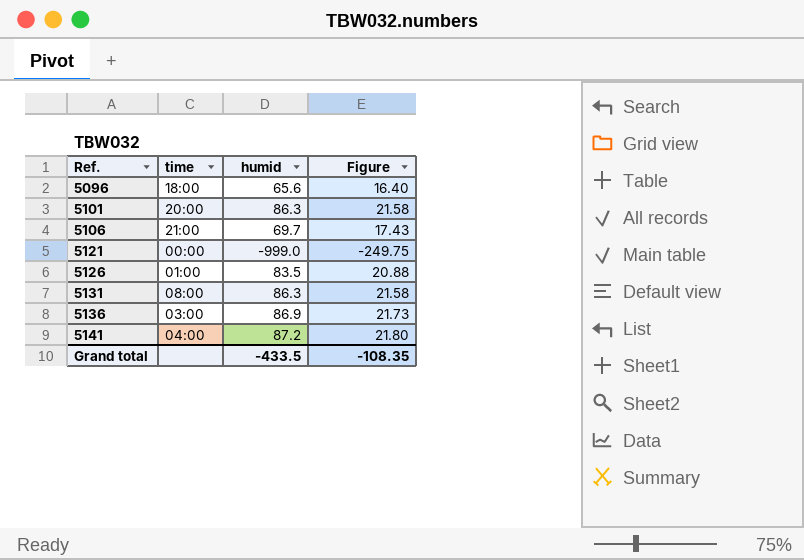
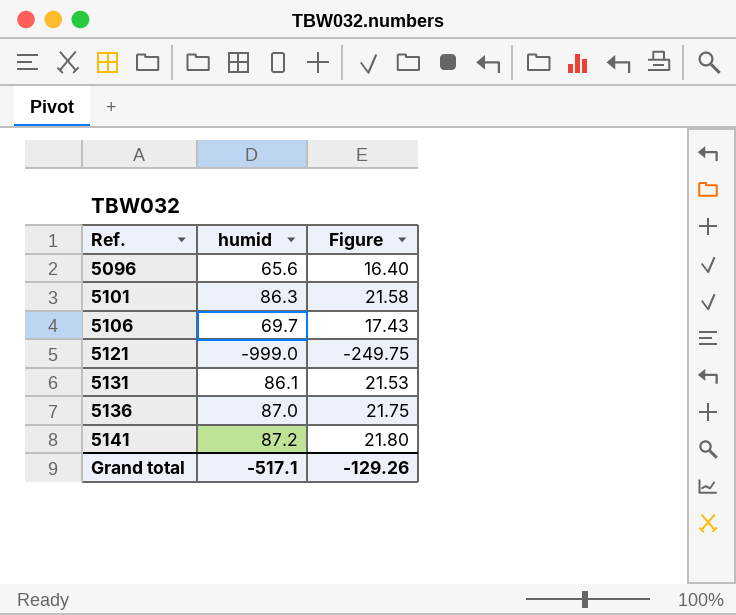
column time | position: 2 -> none
row 5126: 01:00 | 83.5 | 20.88 -> none
5131 | humid: 86.3 -> 86.1
5131 | Figure: 21.58 -> 21.53
5136 | humid: 86.9 -> 87.0
5136 | Figure: 21.73 -> 21.75
Grand total | humid: -433.5 -> -517.1
Grand total | Figure: -108.35 -> -129.26

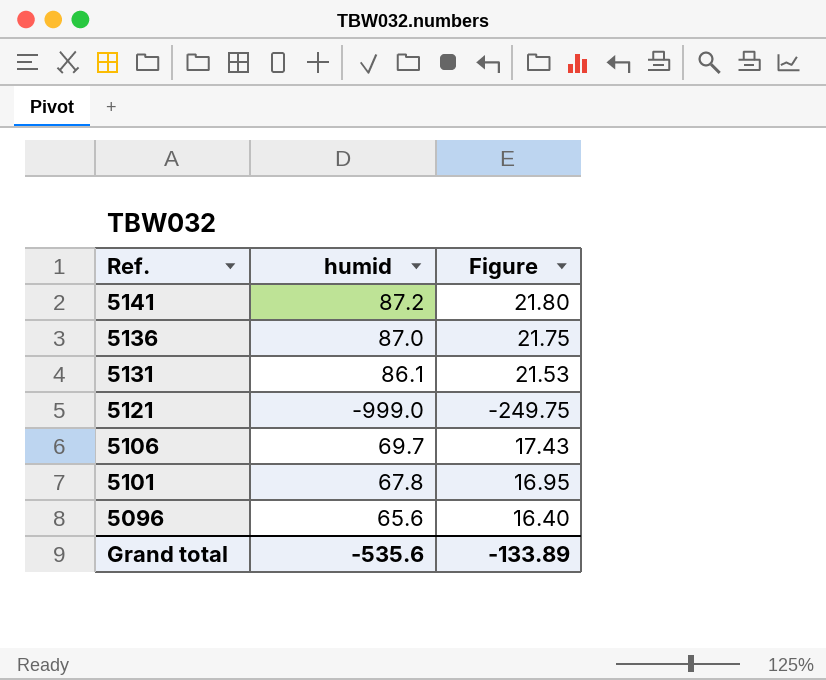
row order: Ref. ascending -> Ref. descending
5101 | humid: 86.3 -> 67.8
5101 | Figure: 21.58 -> 16.95
Grand total | humid: -517.1 -> -535.6
Grand total | Figure: -129.26 -> -133.89

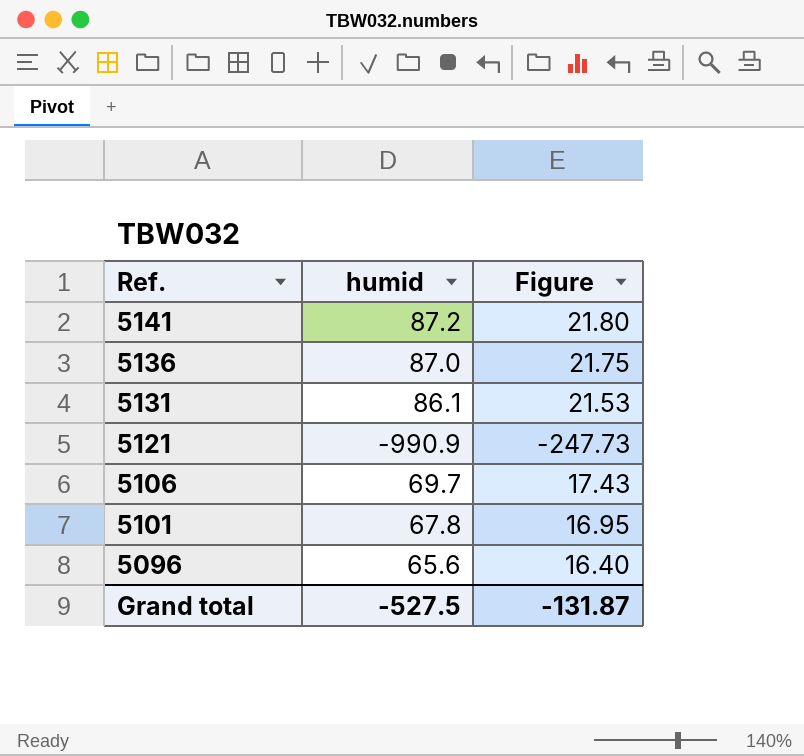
5121 | humid: -999.0 -> -990.9
5121 | Figure: -249.75 -> -247.73
Grand total | humid: -535.6 -> -527.5
Grand total | Figure: -133.89 -> -131.87

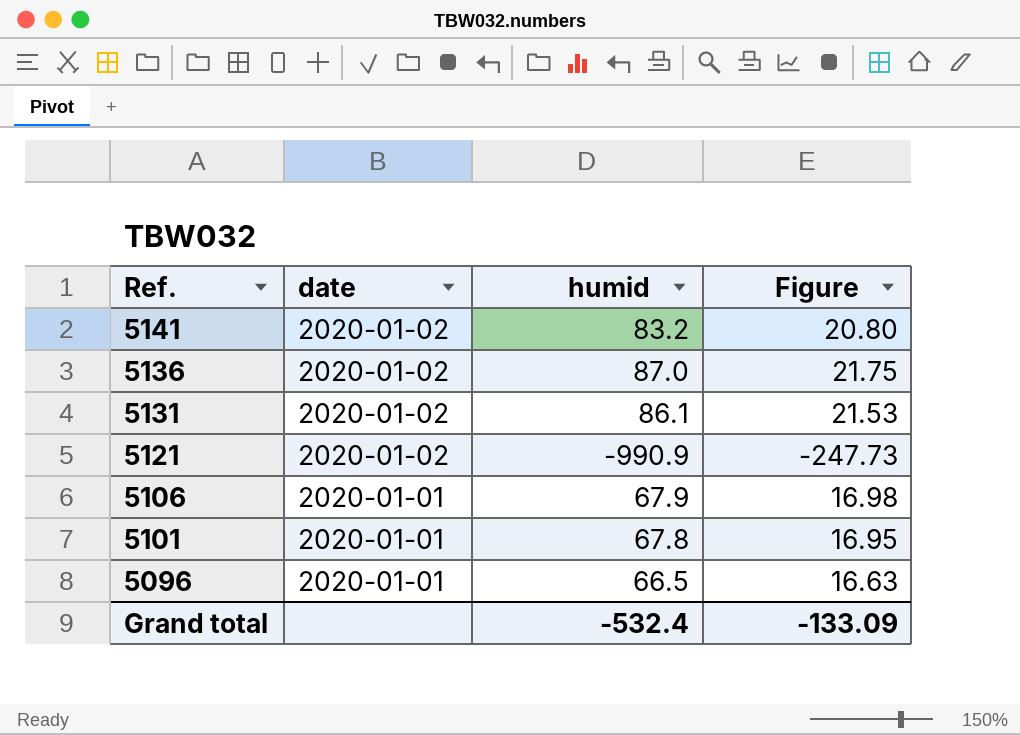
column date | position: none -> 2
5141 | humid: 87.2 -> 83.2
5141 | Figure: 21.80 -> 20.80
5106 | humid: 69.7 -> 67.9
5106 | Figure: 17.43 -> 16.98
5096 | humid: 65.6 -> 66.5
5096 | Figure: 16.40 -> 16.63
Grand total | humid: -527.5 -> -532.4
Grand total | Figure: -131.87 -> -133.09

